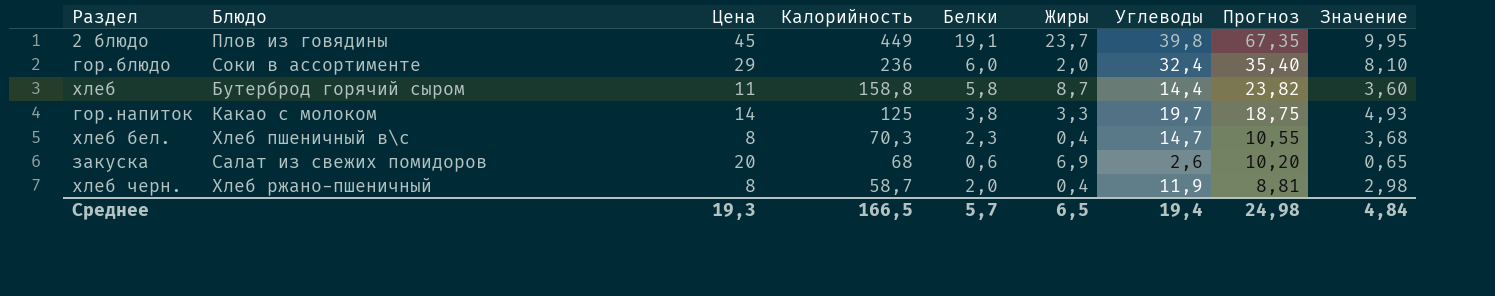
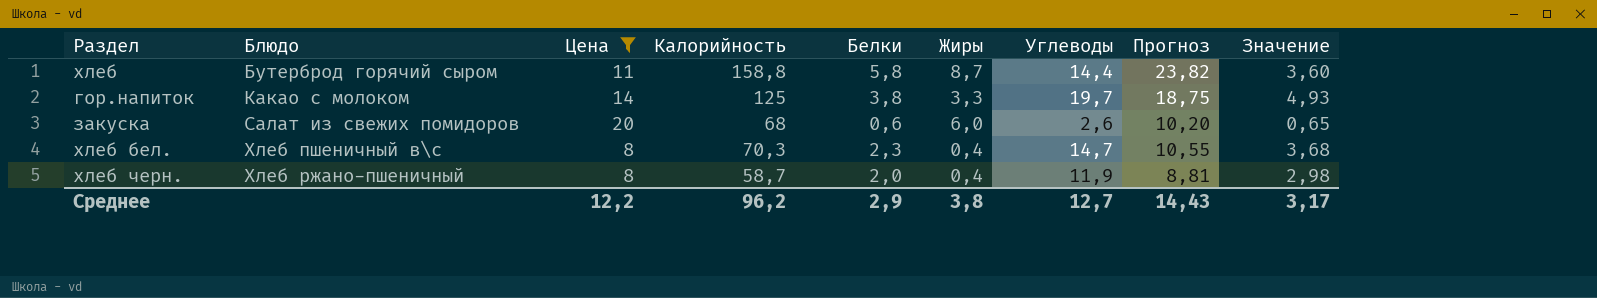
filter: none -> Цена <= 20
row order: Калорийность descending -> Блюдо ascending
закуска | Жиры: 6,9 -> 6,0
Среднее | Цена: 19,3 -> 12,2
Среднее | Калорийность: 166,5 -> 96,2
Среднее | Белки: 5,7 -> 2,9
Среднее | Жиры: 6,5 -> 3,8
Среднее | Углеводы: 19,4 -> 12,7
Среднее | Прогноз: 24,98 -> 14,43
Среднее | Значение: 4,84 -> 3,17

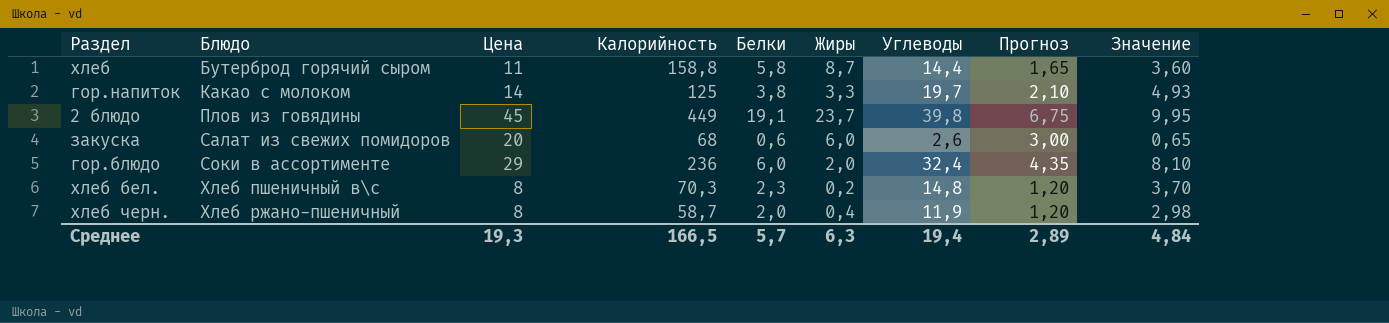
filter: Цена <= 20 -> none
column Прогноз | formula: [Калорийность] * 0,15 -> [Цена] * 0,15
хлеб бел. | Жиры: 0,4 -> 0,2
хлеб бел. | Углеводы: 14,7 -> 14,8
хлеб бел. | Значение: 3,68 -> 3,70
Среднее | Цена: 12,2 -> 19,3
Среднее | Калорийность: 96,2 -> 166,5
Среднее | Белки: 2,9 -> 5,7
Среднее | Жиры: 3,8 -> 6,3
Среднее | Углеводы: 12,7 -> 19,4
Среднее | Прогноз: 14,43 -> 2,89
Среднее | Значение: 3,17 -> 4,84

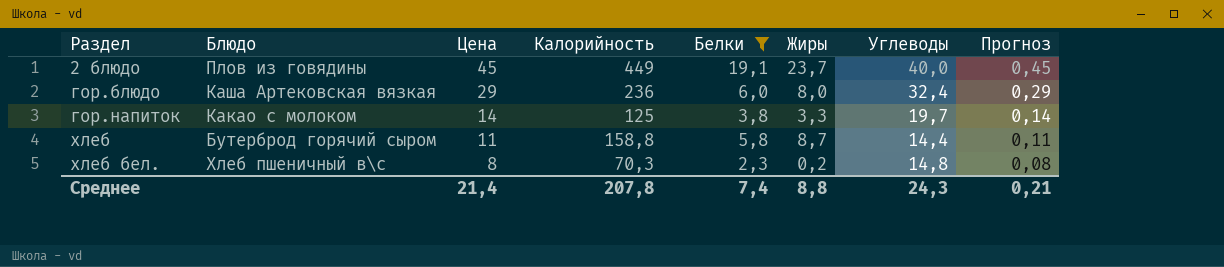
filter: none -> Белки >= 2,3
row order: Блюдо ascending -> Раздел ascending
column Значение | formula: [Углеводы] * 0,25 -> none
column Прогноз | formula: [Цена] * 0,15 -> [Цена] * 0,01
2 блюдо | Углеводы: 39,8 -> 40,0
гор.блюдо | Блюдо: Соки в ассортименте -> Каша Артековская вязкая
гор.блюдо | Жиры: 2,0 -> 8,0
Среднее | Цена: 19,3 -> 21,4
Среднее | Калорийность: 166,5 -> 207,8
Среднее | Белки: 5,7 -> 7,4
Среднее | Жиры: 6,3 -> 8,8
Среднее | Углеводы: 19,4 -> 24,3
Среднее | Прогноз: 2,89 -> 0,21

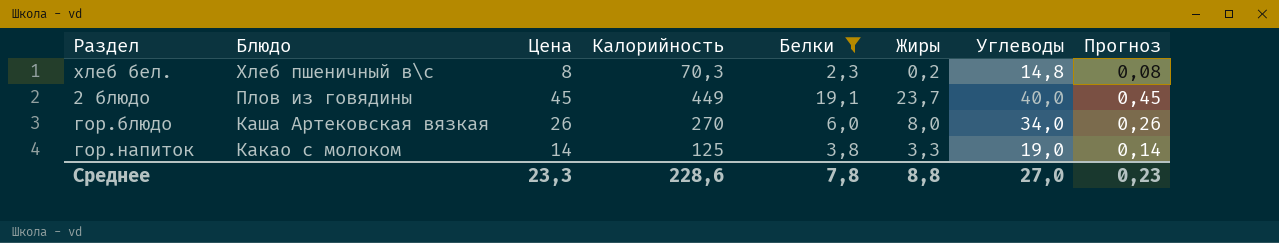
row order: Раздел ascending -> Блюдо descending
row хлеб: Бутерброд горячий сыром | 11 | 158,8 | 5,8 | 8,7 | 14,4 | 0,11 -> none
гор.блюдо | Цена: 29 -> 26
гор.блюдо | Калорийность: 236 -> 270
гор.блюдо | Углеводы: 32,4 -> 34,0
гор.блюдо | Прогноз: 0,29 -> 0,26
гор.напиток | Углеводы: 19,7 -> 19,0
Среднее | Цена: 21,4 -> 23,3
Среднее | Калорийность: 207,8 -> 228,6
Среднее | Белки: 7,4 -> 7,8
Среднее | Углеводы: 24,3 -> 27,0
Среднее | Прогноз: 0,21 -> 0,23

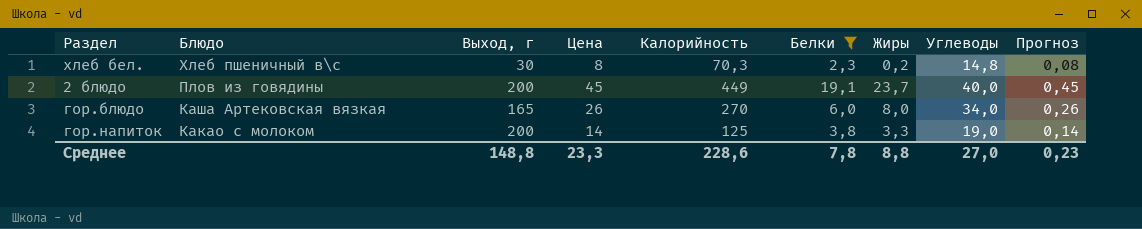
column Выход, г | position: none -> 3

